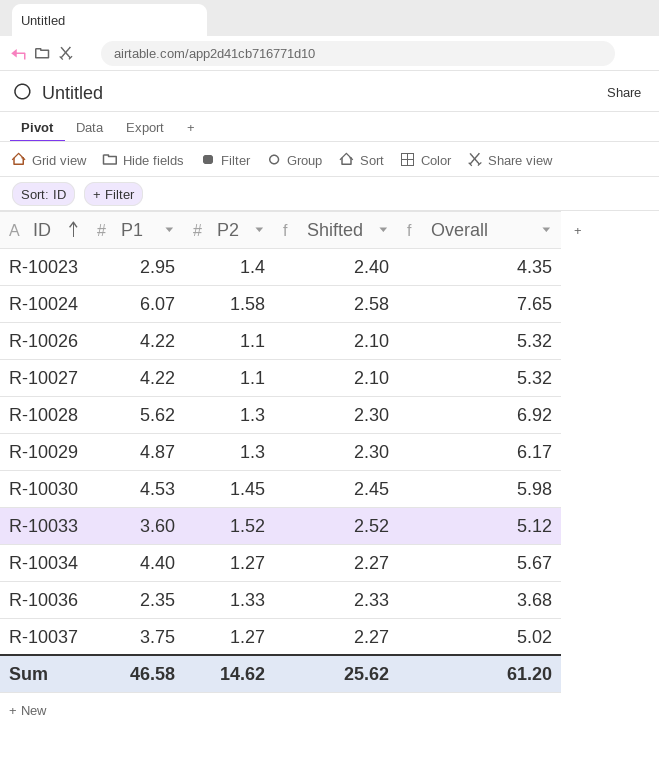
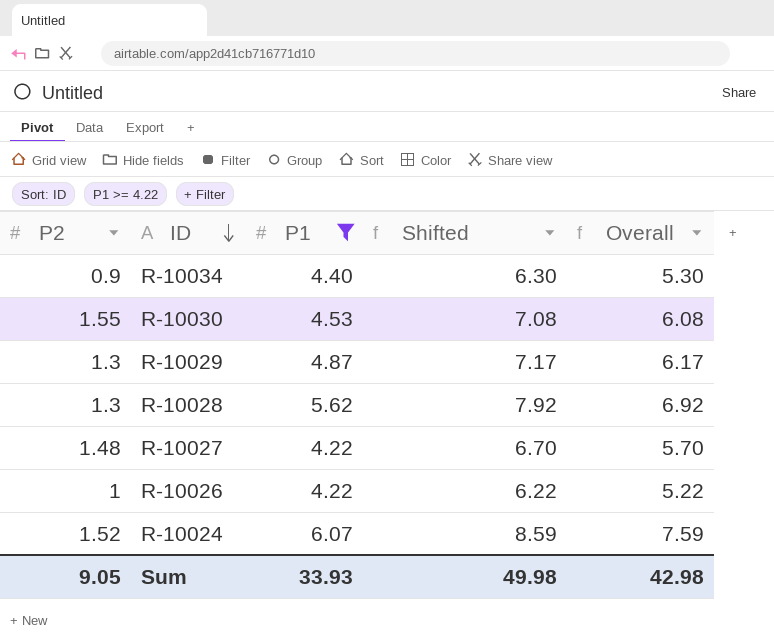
filter: none -> P1 >= 4.22
row order: ID ascending -> ID descending
column P2 | position: 3 -> 1
column Shifted | formula: [P2] + 1 -> [Overall] + 1
R-10034 | P2: 1.27 -> 0.9
R-10034 | Overall: 5.67 -> 5.30
R-10030 | P2: 1.45 -> 1.55
R-10030 | Overall: 5.98 -> 6.08
R-10027 | P2: 1.1 -> 1.48
R-10027 | Overall: 5.32 -> 5.70
R-10026 | P2: 1.1 -> 1
R-10026 | Overall: 5.32 -> 5.22
R-10024 | P2: 1.58 -> 1.52
R-10024 | Overall: 7.65 -> 7.59
Sum | P2: 14.62 -> 9.05
Sum | P1: 46.58 -> 33.93
Sum | Shifted: 25.62 -> 49.98
Sum | Overall: 61.20 -> 42.98

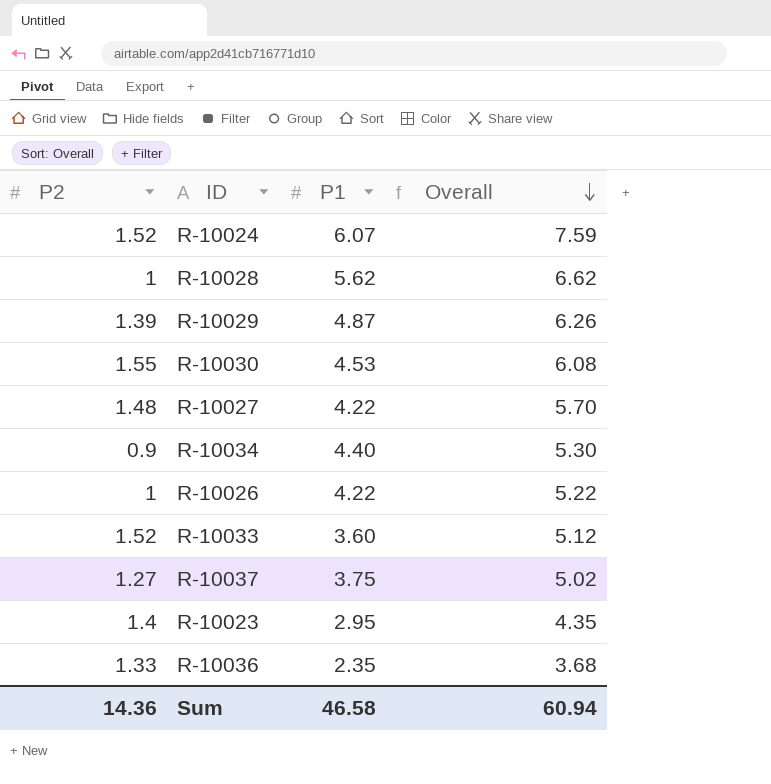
filter: P1 >= 4.22 -> none
row order: ID descending -> Overall descending
column Shifted | formula: [Overall] + 1 -> none
R-10028 | P2: 1.3 -> 1
R-10028 | Overall: 6.92 -> 6.62
R-10029 | P2: 1.3 -> 1.39
R-10029 | Overall: 6.17 -> 6.26
Sum | P2: 9.05 -> 14.36
Sum | P1: 33.93 -> 46.58
Sum | Overall: 42.98 -> 60.94

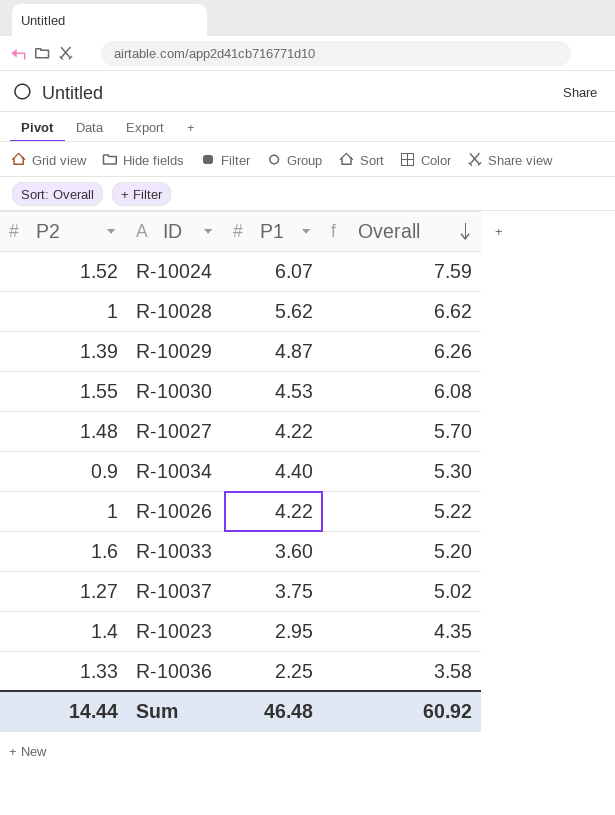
R-10033 | P2: 1.52 -> 1.6
R-10033 | Overall: 5.12 -> 5.20
R-10036 | P1: 2.35 -> 2.25
R-10036 | Overall: 3.68 -> 3.58
Sum | P2: 14.36 -> 14.44
Sum | P1: 46.58 -> 46.48
Sum | Overall: 60.94 -> 60.92

